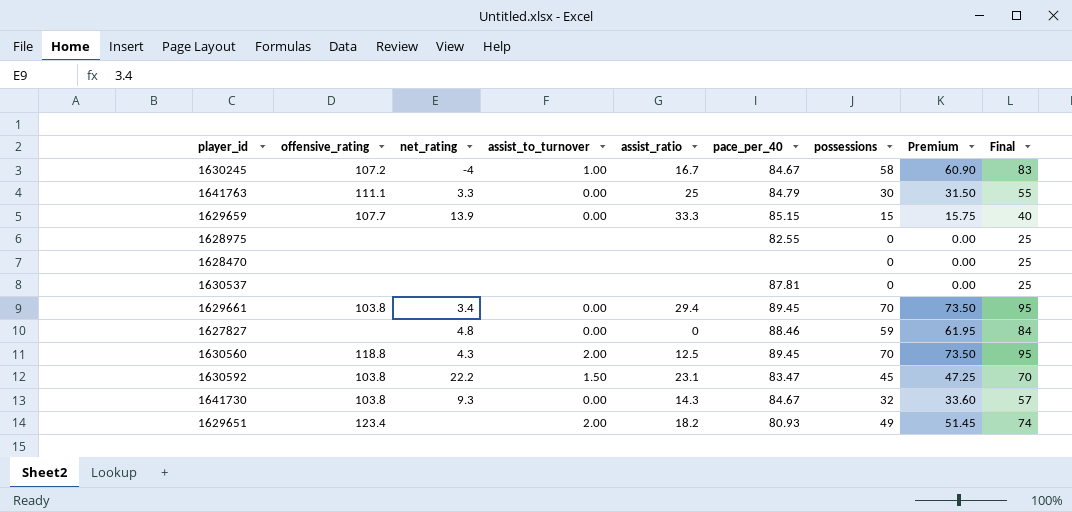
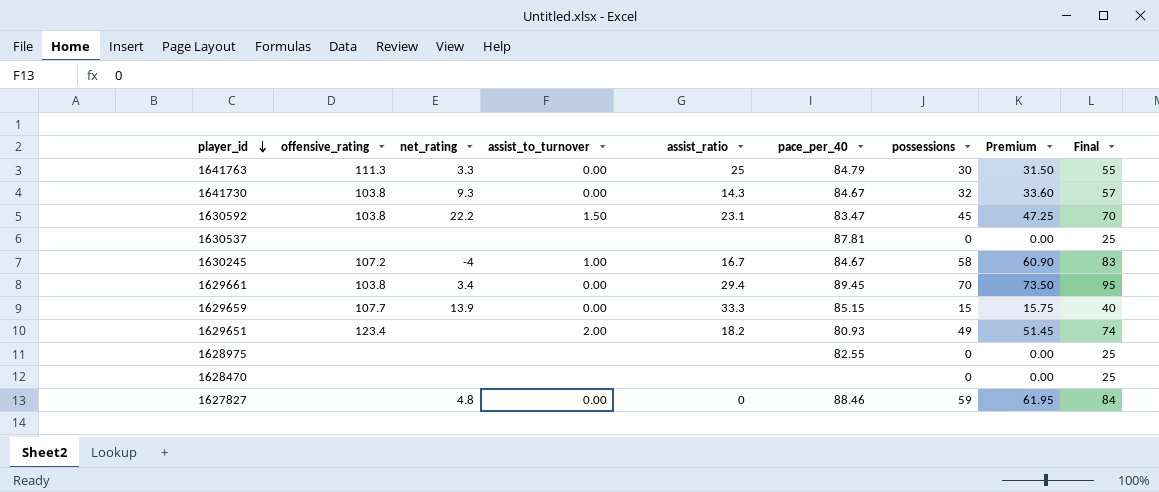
row order: none -> player_id descending
row 1630560: 118.8 | 4.3 | 2.00 | 12.5 | 89.45 | 70 | 73.50 | 95 -> none
1641763 | offensive_rating: 111.1 -> 111.3

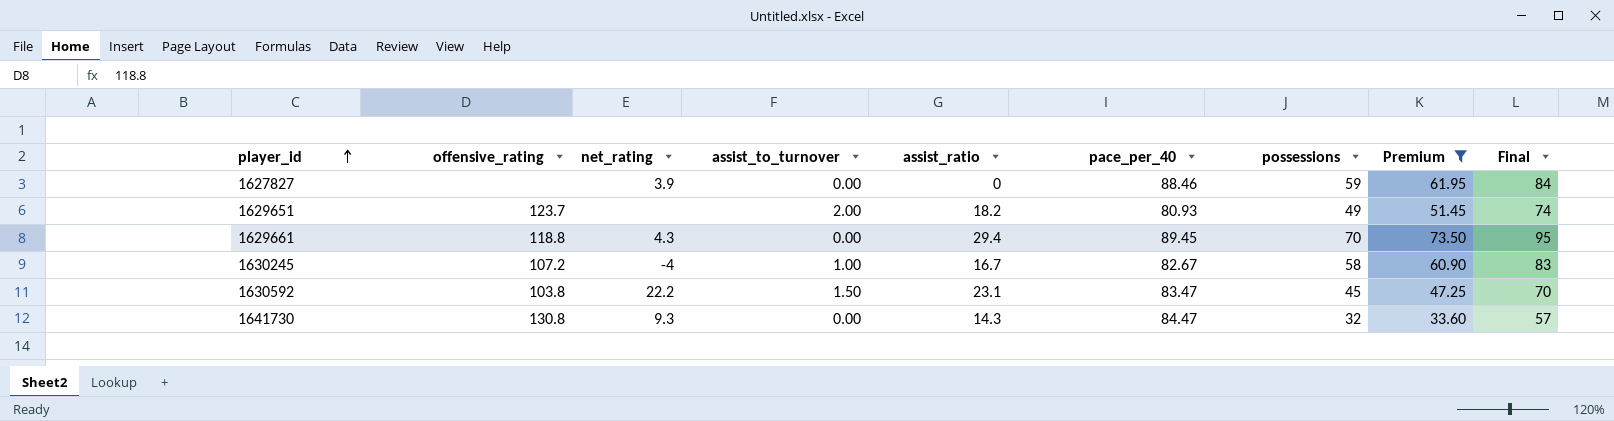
filter: none -> Premium >= 33.60
row order: player_id descending -> player_id ascending
1627827 | net_rating: 4.8 -> 3.9
1629651 | offensive_rating: 123.4 -> 123.7
1629661 | offensive_rating: 103.8 -> 118.8
1629661 | net_rating: 3.4 -> 4.3
1630245 | pace_per_40: 84.67 -> 82.67
1641730 | offensive_rating: 103.8 -> 130.8
1641730 | pace_per_40: 84.67 -> 84.47

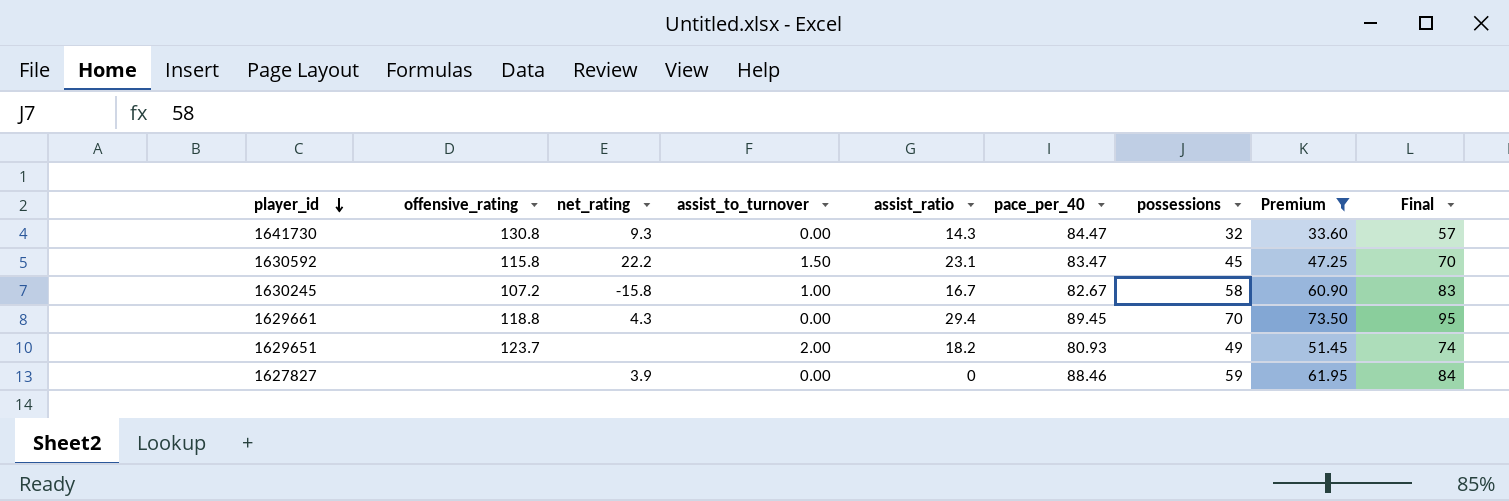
row order: player_id ascending -> player_id descending
1630592 | offensive_rating: 103.8 -> 115.8
1630245 | net_rating: -4 -> -15.8

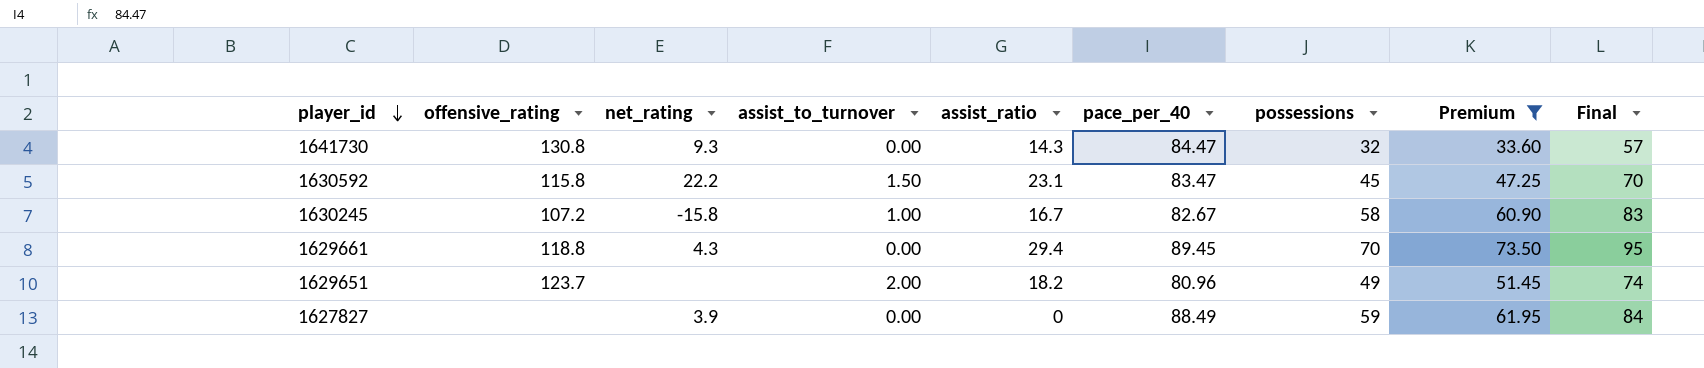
1629651 | pace_per_40: 80.93 -> 80.96
1627827 | pace_per_40: 88.46 -> 88.49

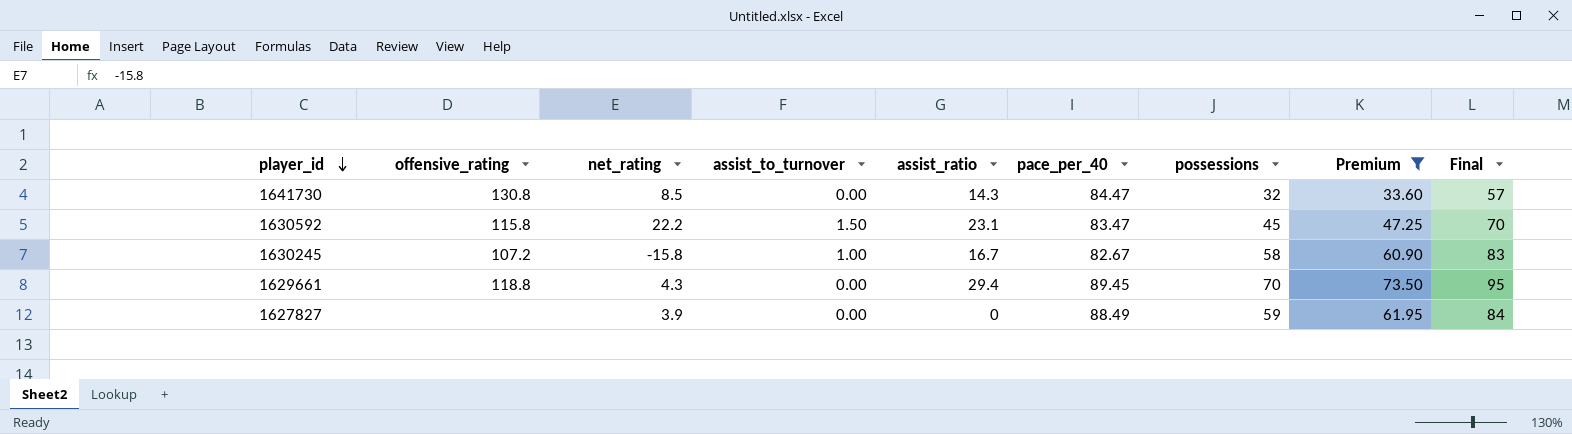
row 1629651: 123.7 | none | 2.00 | 18.2 | 80.96 | 49 | 51.45 | 74 -> none
1641730 | net_rating: 9.3 -> 8.5

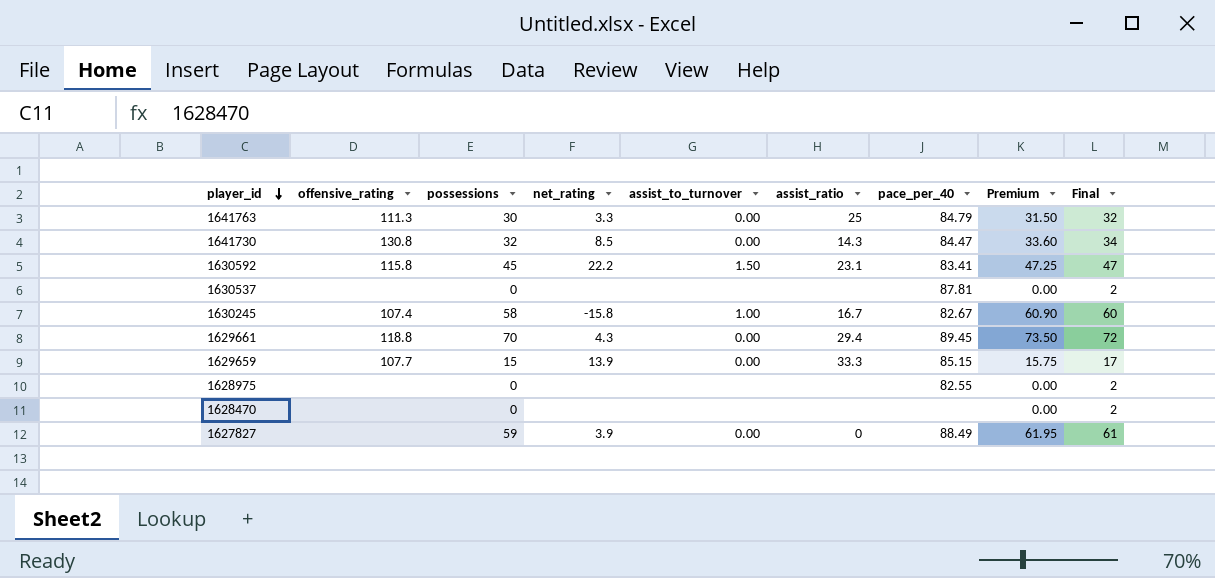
filter: Premium >= 33.60 -> none
column possessions | position: 7 -> 3
column Final | formula: [possessions] + 25 -> [possessions] + 2
1630592 | pace_per_40: 83.47 -> 83.41
1630245 | offensive_rating: 107.2 -> 107.4

